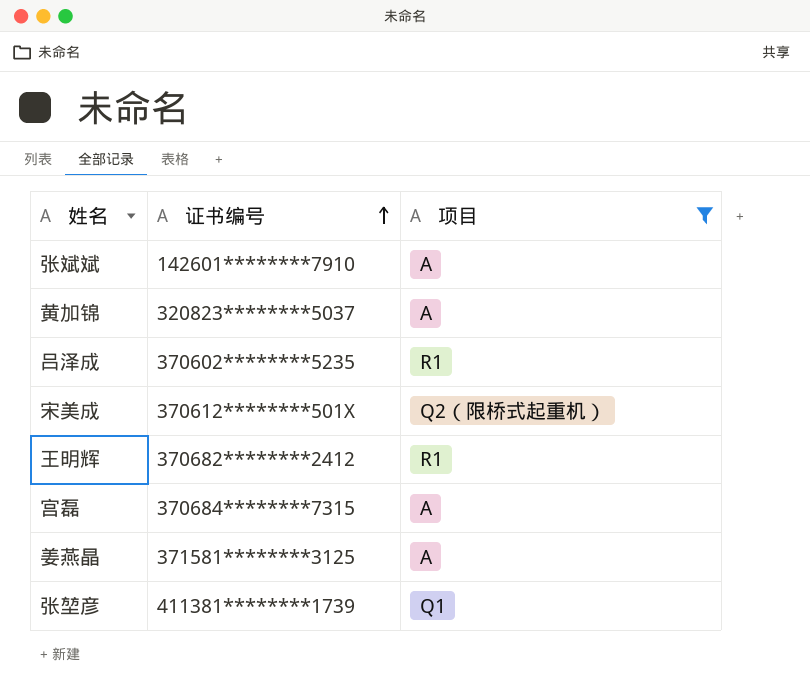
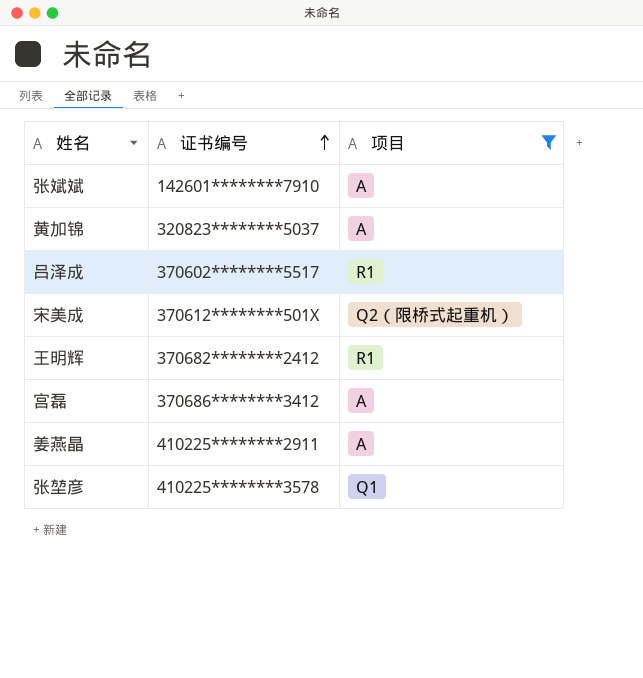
吕泽成 | 证书编号: 370602********5235 -> 370602********5517
宫磊 | 证书编号: 370684********7315 -> 370686********3412
姜燕晶 | 证书编号: 371581********3125 -> 410225********2911
张堃彦 | 证书编号: 411381********1739 -> 410225********3578

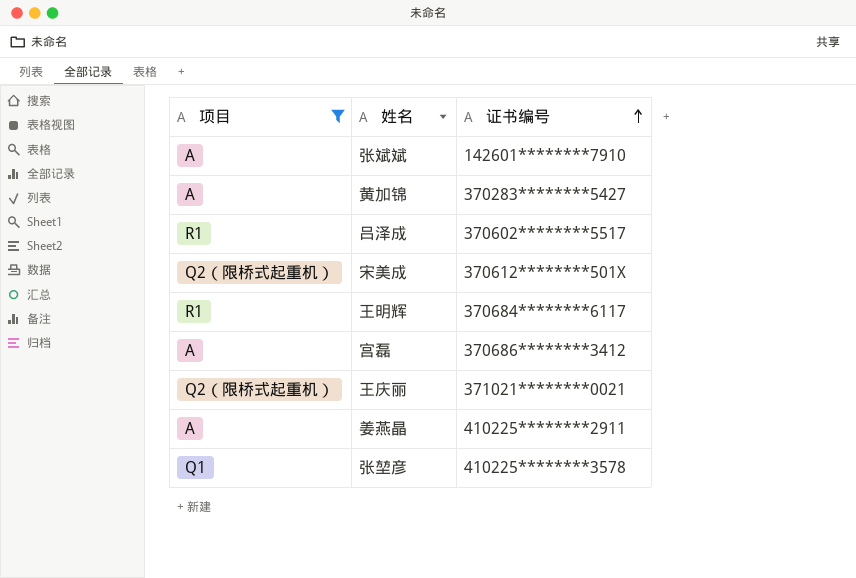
column 项目 | position: 3 -> 1
黄加锦 | 证书编号: 320823********5037 -> 370283********5427
王明辉 | 证书编号: 370682********2412 -> 370684********6117
row 王庆丽: none -> Q2（限桥式起重机） | 371021********0021

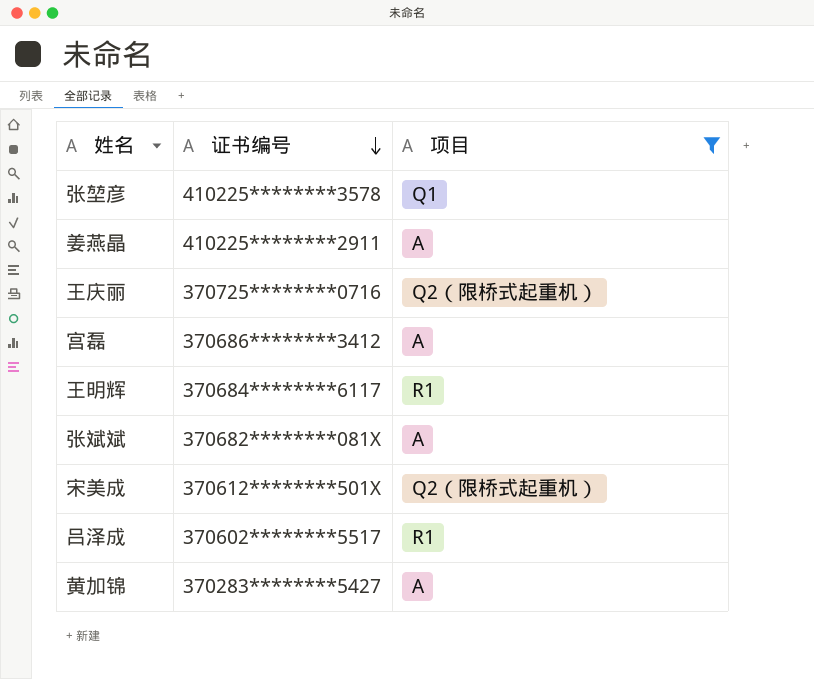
row order: 证书编号 ascending -> 证书编号 descending
column 项目 | position: 1 -> 3
王庆丽 | 证书编号: 371021********0021 -> 370725********0716
张斌斌 | 证书编号: 142601********7910 -> 370682********081X

